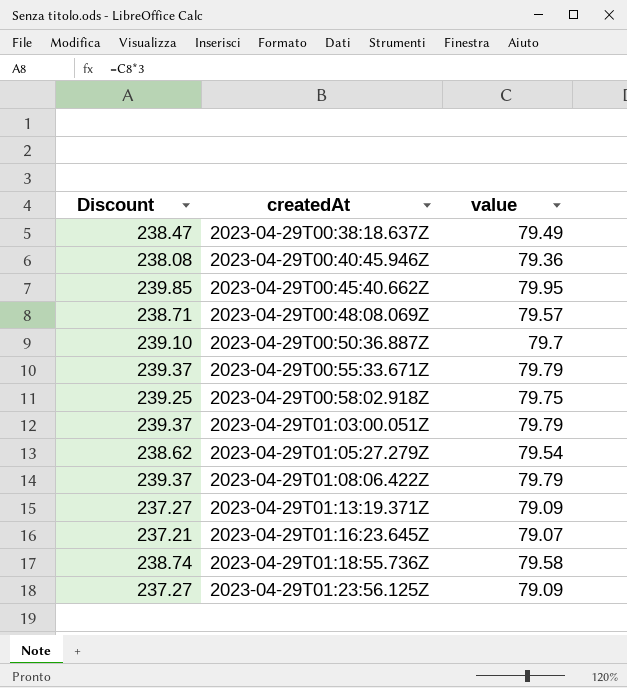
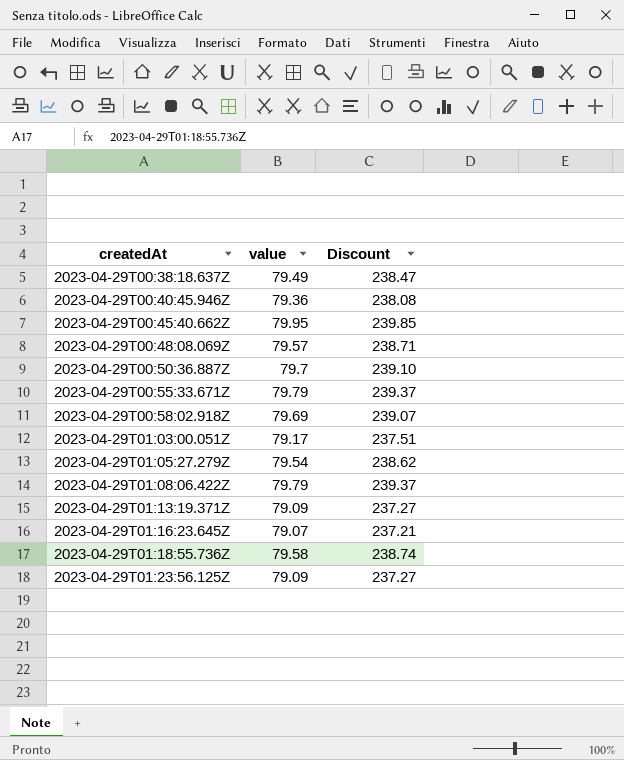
column Discount | position: 1 -> 3
2023-04-29T00:58:02.918Z | value: 79.75 -> 79.69
2023-04-29T00:58:02.918Z | Discount: 239.25 -> 239.07
2023-04-29T01:03:00.051Z | value: 79.79 -> 79.17
2023-04-29T01:03:00.051Z | Discount: 239.37 -> 237.51

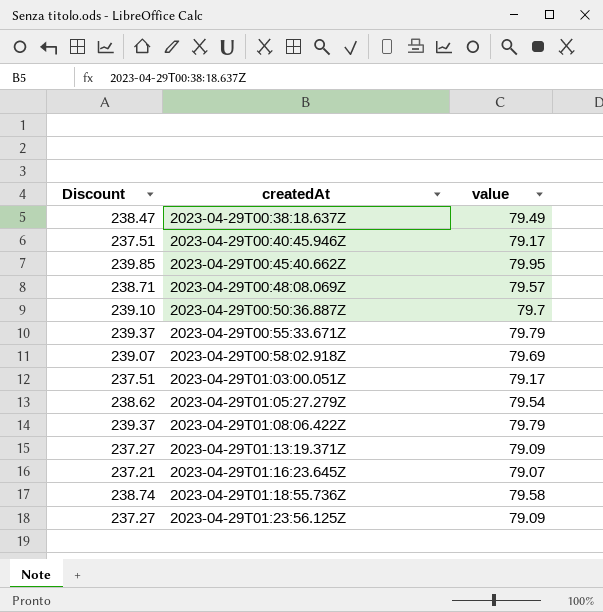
column Discount | position: 3 -> 1
2023-04-29T00:40:45.946Z | Discount: 238.08 -> 237.51
2023-04-29T00:40:45.946Z | value: 79.36 -> 79.17

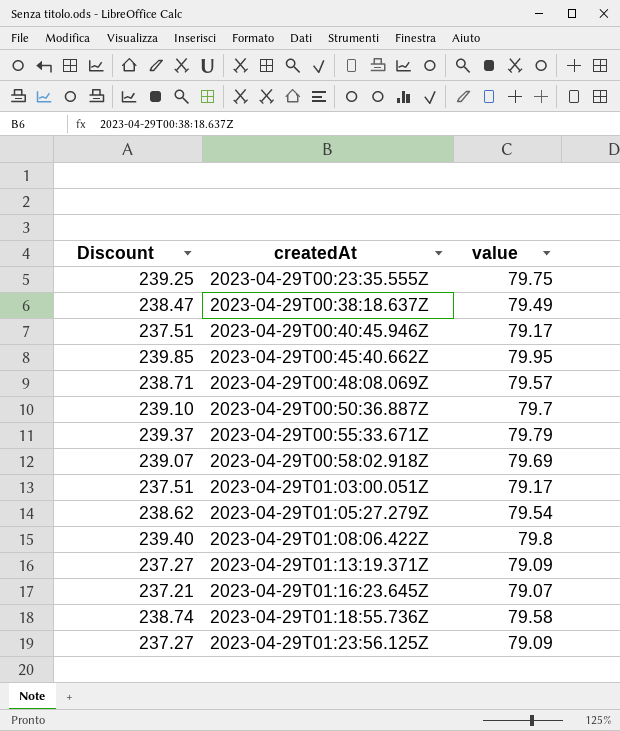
row 2023-04-29T00:23:35.555Z: none -> 239.25 | 79.75
2023-04-29T01:08:06.422Z | Discount: 239.37 -> 239.40
2023-04-29T01:08:06.422Z | value: 79.79 -> 79.8

